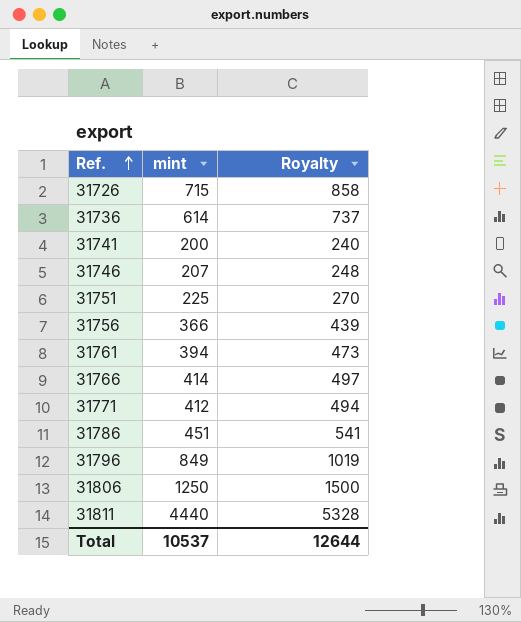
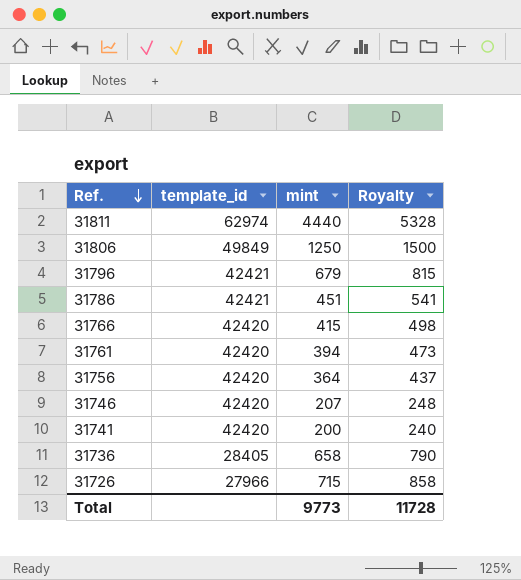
row order: Ref. ascending -> Ref. descending
column template_id | position: none -> 2
row 31751: 225 | 270 -> none
row 31771: 412 | 494 -> none
31796 | mint: 849 -> 679
31796 | Royalty: 1019 -> 815
31766 | mint: 414 -> 415
31766 | Royalty: 497 -> 498
31756 | mint: 366 -> 364
31756 | Royalty: 439 -> 437
31736 | mint: 614 -> 658
31736 | Royalty: 737 -> 790
Total | mint: 10537 -> 9773
Total | Royalty: 12644 -> 11728

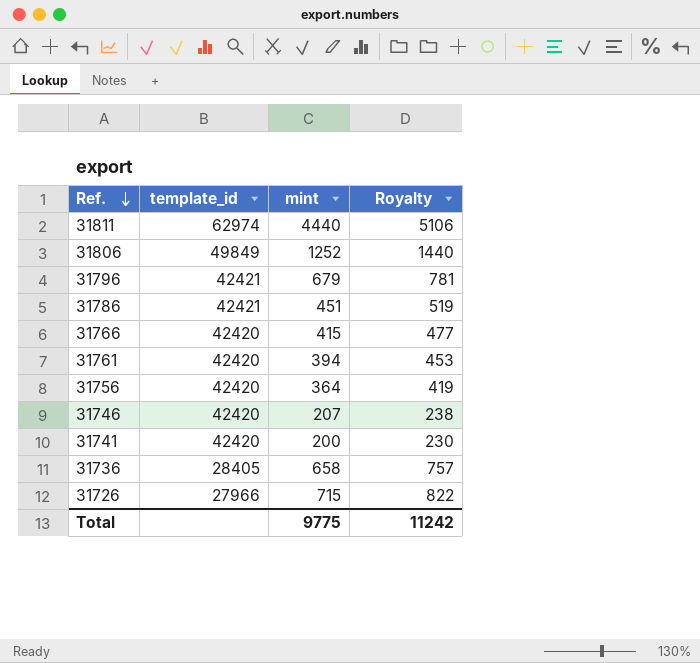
column Royalty | formula: [mint] * 1.2 -> [mint] * 1.15
31806 | mint: 1250 -> 1252
Total | mint: 9773 -> 9775
Total | Royalty: 11728 -> 11242

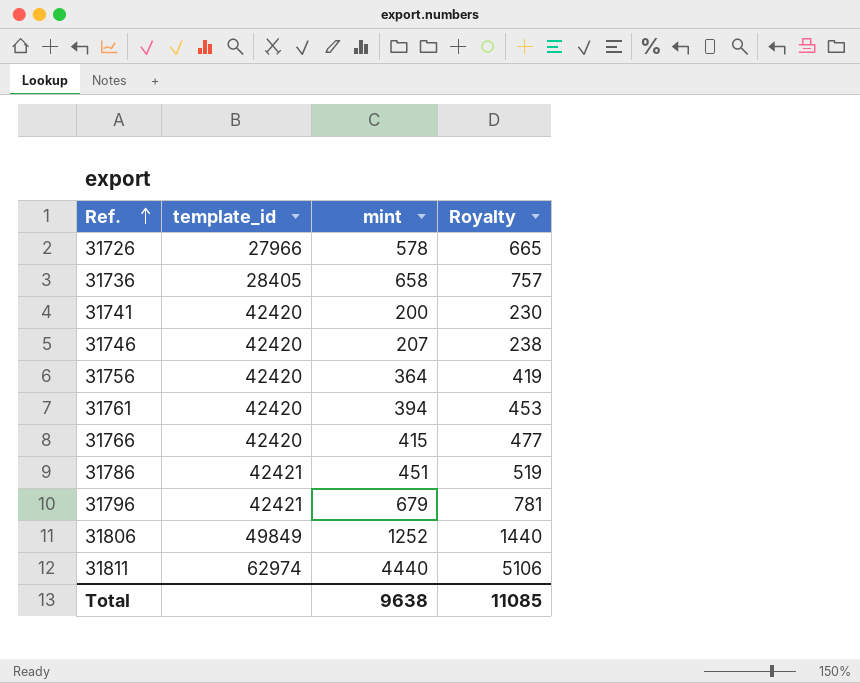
row order: Ref. descending -> Ref. ascending
31726 | mint: 715 -> 578
31726 | Royalty: 822 -> 665
Total | mint: 9775 -> 9638
Total | Royalty: 11242 -> 11085

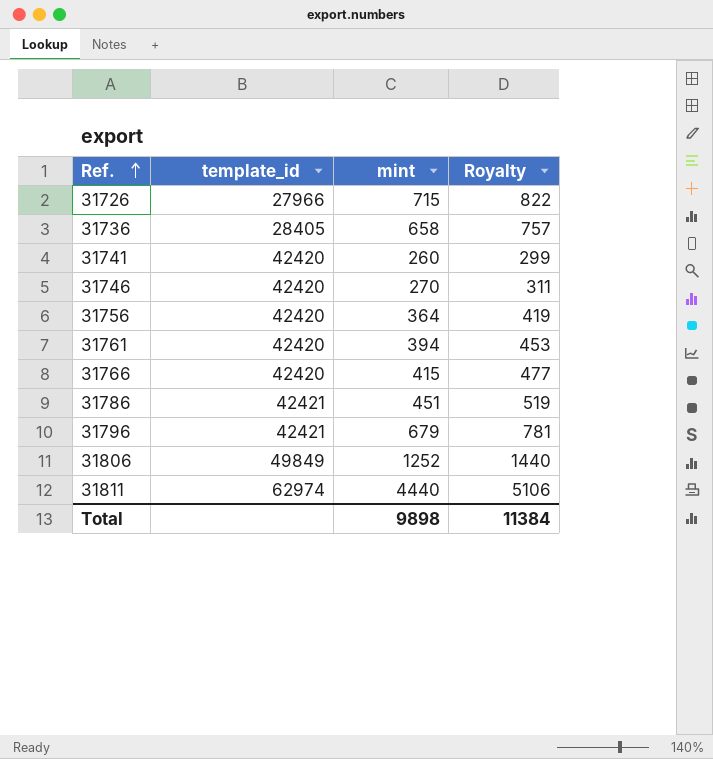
31726 | mint: 578 -> 715
31726 | Royalty: 665 -> 822
31741 | mint: 200 -> 260
31741 | Royalty: 230 -> 299
31746 | mint: 207 -> 270
31746 | Royalty: 238 -> 311
Total | mint: 9638 -> 9898
Total | Royalty: 11085 -> 11384

